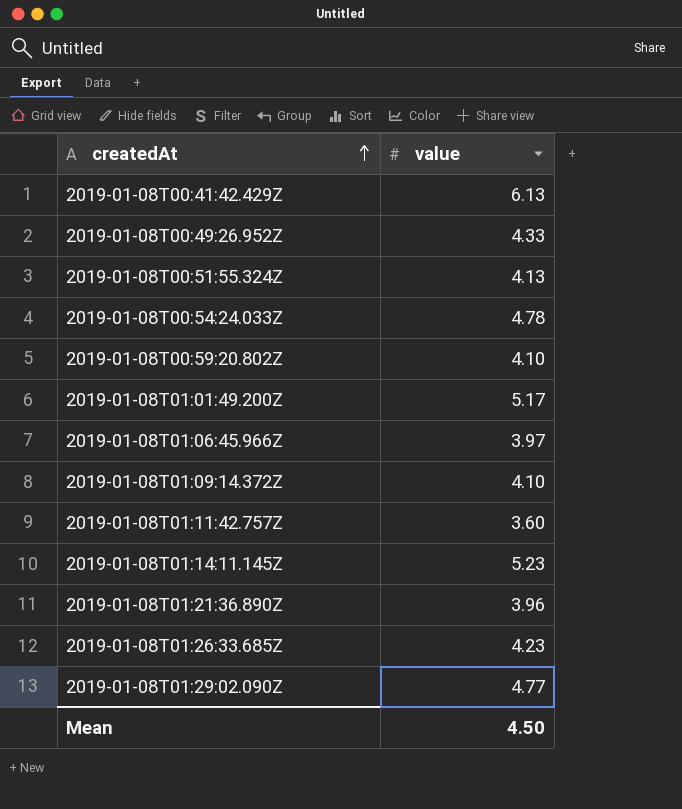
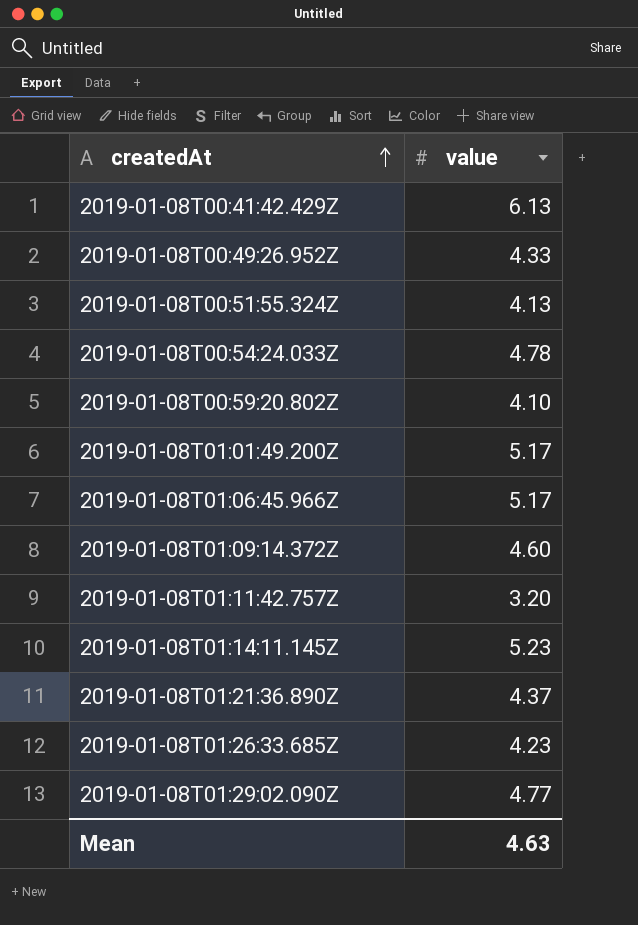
2019-01-08T01:06:45.966Z | value: 3.97 -> 5.17
2019-01-08T01:09:14.372Z | value: 4.10 -> 4.60
2019-01-08T01:11:42.757Z | value: 3.60 -> 3.20
2019-01-08T01:21:36.890Z | value: 3.96 -> 4.37
Mean | value: 4.50 -> 4.63

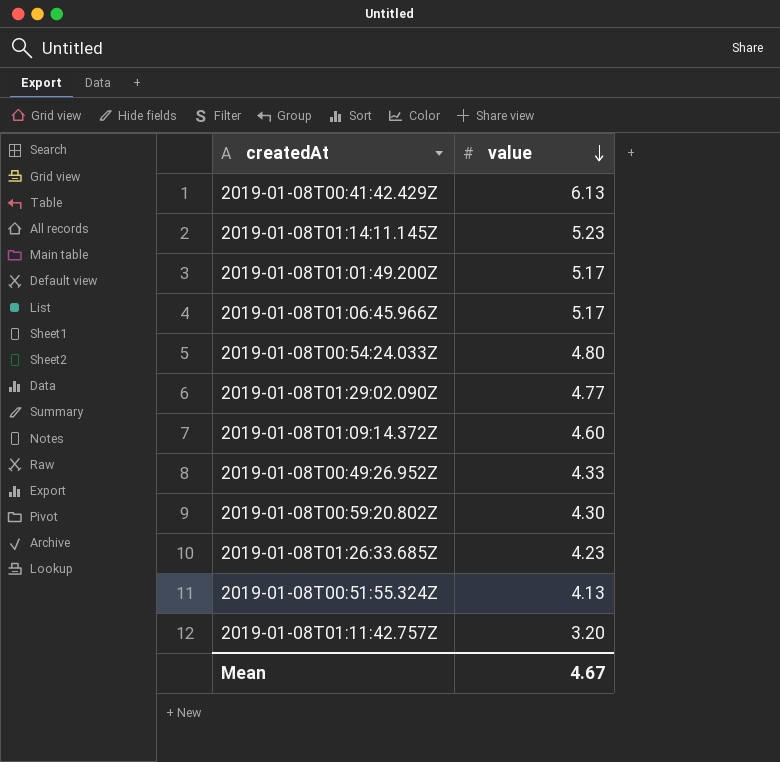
row order: createdAt ascending -> value descending
row 2019-01-08T01:21:36.890Z: 4.37 -> none
2019-01-08T00:54:24.033Z | value: 4.78 -> 4.80
2019-01-08T00:59:20.802Z | value: 4.10 -> 4.30
Mean | value: 4.63 -> 4.67

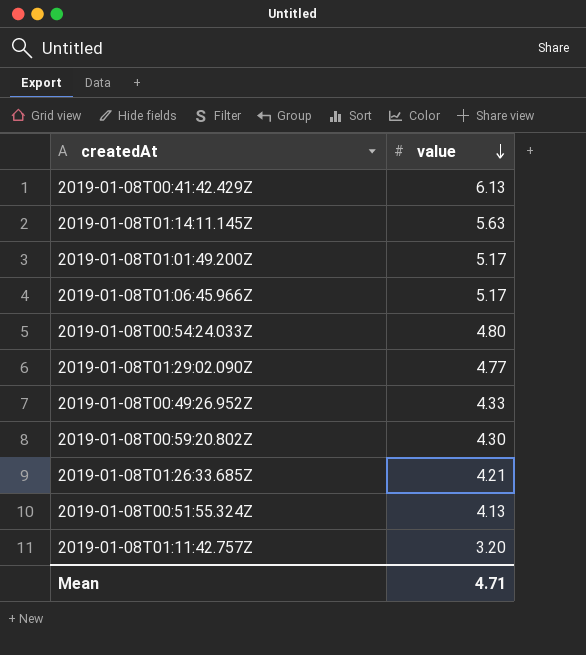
row 2019-01-08T01:09:14.372Z: 4.60 -> none
2019-01-08T01:14:11.145Z | value: 5.23 -> 5.63
2019-01-08T01:26:33.685Z | value: 4.23 -> 4.21
Mean | value: 4.67 -> 4.71

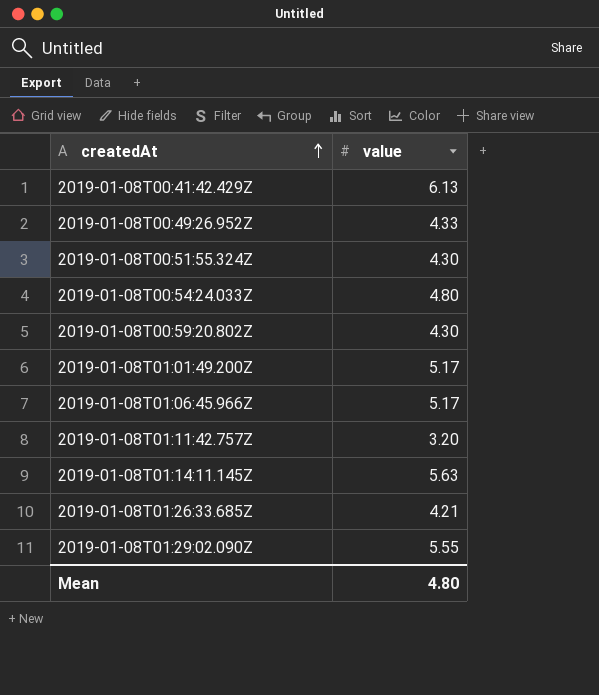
row order: value descending -> createdAt ascending
2019-01-08T00:51:55.324Z | value: 4.13 -> 4.30
2019-01-08T01:29:02.090Z | value: 4.77 -> 5.55
Mean | value: 4.71 -> 4.80

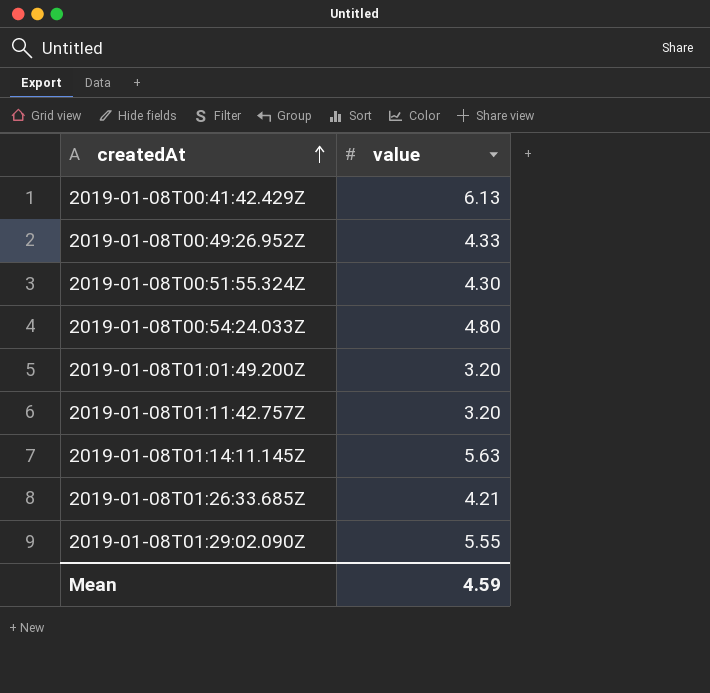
row 2019-01-08T00:59:20.802Z: 4.30 -> none
row 2019-01-08T01:06:45.966Z: 5.17 -> none
2019-01-08T01:01:49.200Z | value: 5.17 -> 3.20
Mean | value: 4.80 -> 4.59

